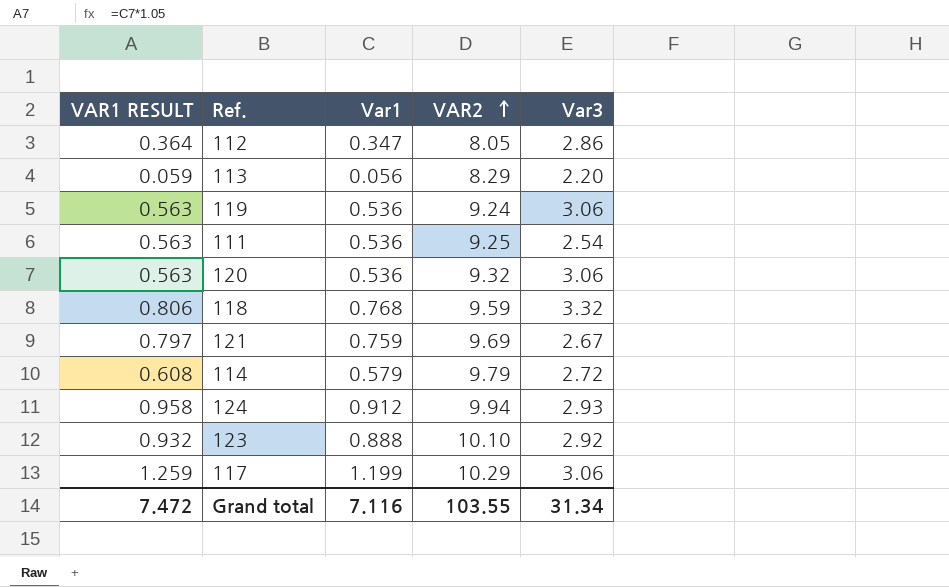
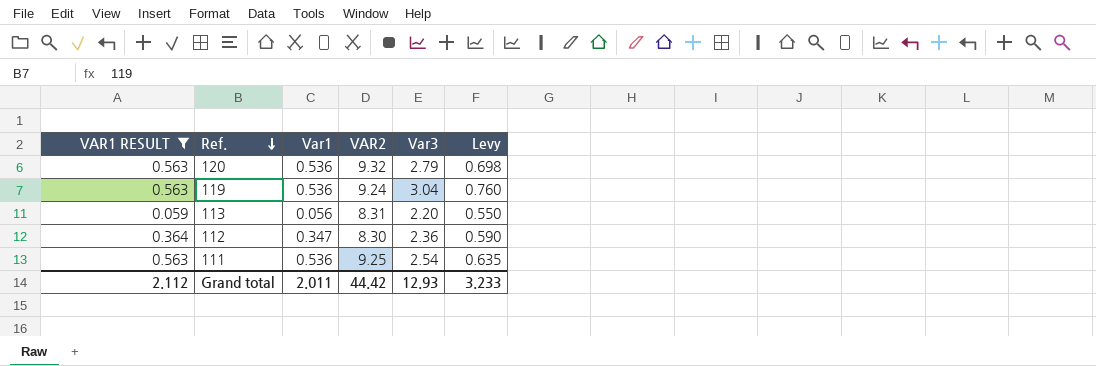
filter: none -> VAR1 RESULT <= 0.563
row order: VAR2 ascending -> Ref. descending
column Levy | formula: none -> [Var3] * 0.25
120 | Var3: 3.06 -> 2.79
119 | Var3: 3.06 -> 3.04
113 | VAR2: 8.29 -> 8.31
112 | VAR2: 8.05 -> 8.30
112 | Var3: 2.86 -> 2.36
Grand total | VAR1 RESULT: 7.472 -> 2.112
Grand total | Var1: 7.116 -> 2.011
Grand total | VAR2: 103.55 -> 44.42
Grand total | Var3: 31.34 -> 12.93

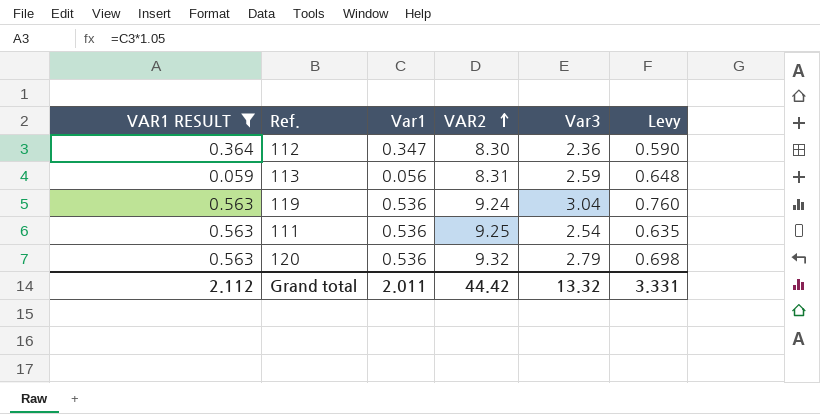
row order: Ref. descending -> VAR2 ascending
113 | Var3: 2.20 -> 2.59
113 | Levy: 0.550 -> 0.648
Grand total | Var3: 12.93 -> 13.32
Grand total | Levy: 3.233 -> 3.331

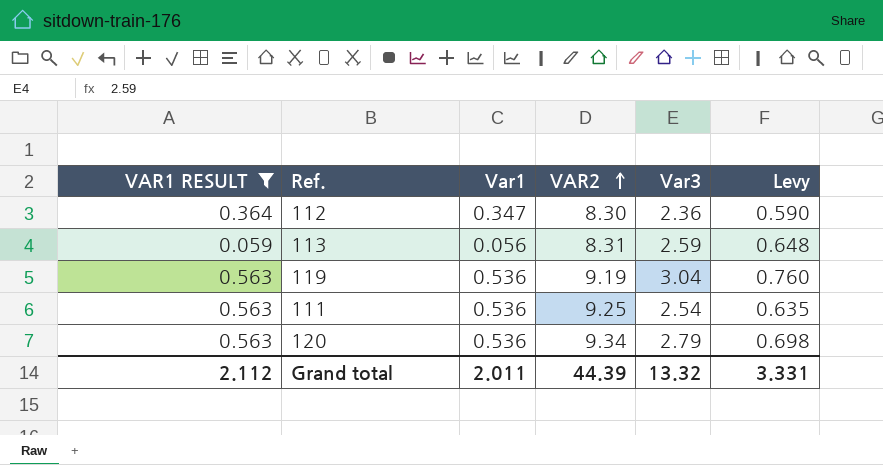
119 | VAR2: 9.24 -> 9.19
120 | VAR2: 9.32 -> 9.34
Grand total | VAR2: 44.42 -> 44.39

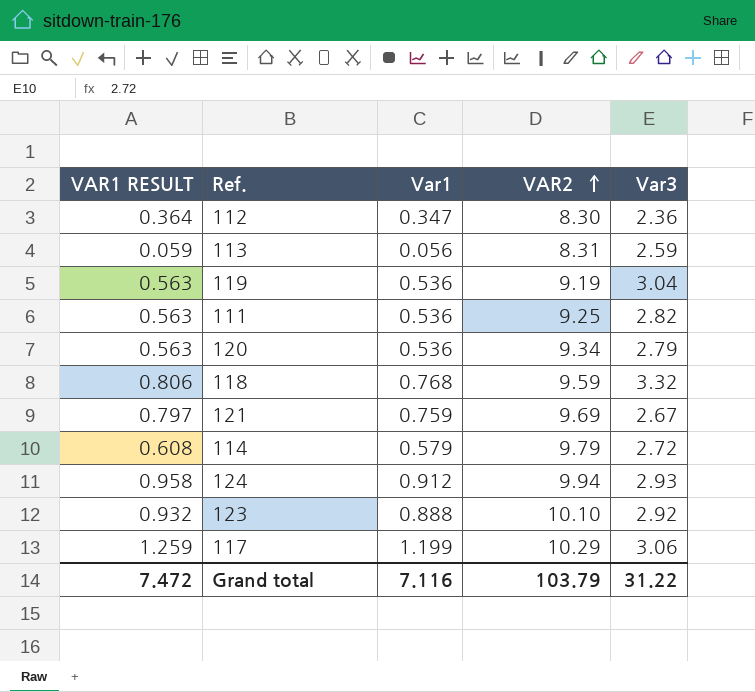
filter: VAR1 RESULT <= 0.563 -> none
column Levy | formula: [Var3] * 0.25 -> none
111 | Var3: 2.54 -> 2.82
Grand total | VAR1 RESULT: 2.112 -> 7.472
Grand total | Var1: 2.011 -> 7.116
Grand total | VAR2: 44.39 -> 103.79
Grand total | Var3: 13.32 -> 31.22

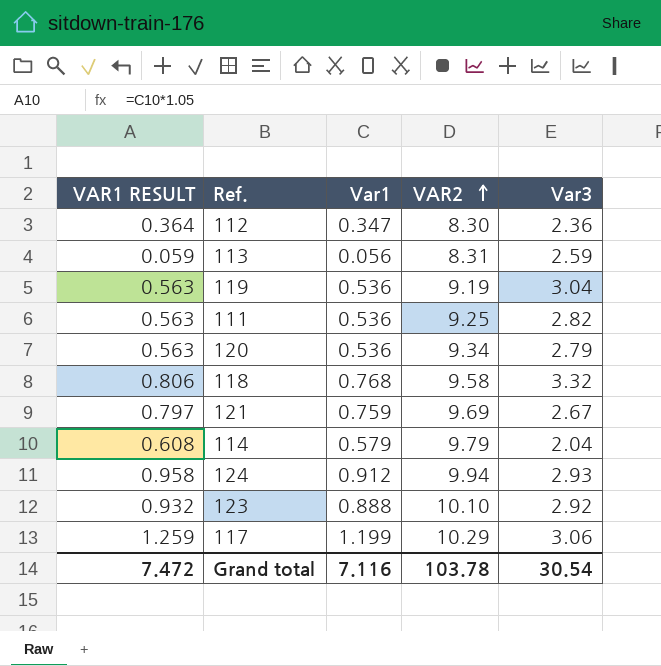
118 | VAR2: 9.59 -> 9.58
114 | Var3: 2.72 -> 2.04
Grand total | VAR2: 103.79 -> 103.78
Grand total | Var3: 31.22 -> 30.54

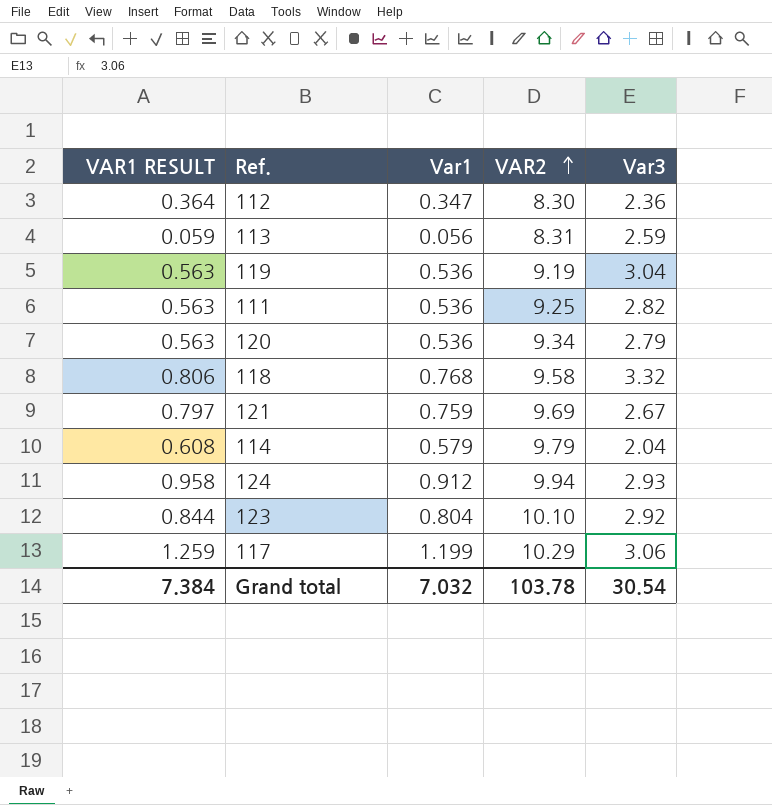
123 | VAR1 RESULT: 0.932 -> 0.844
123 | Var1: 0.888 -> 0.804
Grand total | VAR1 RESULT: 7.472 -> 7.384
Grand total | Var1: 7.116 -> 7.032

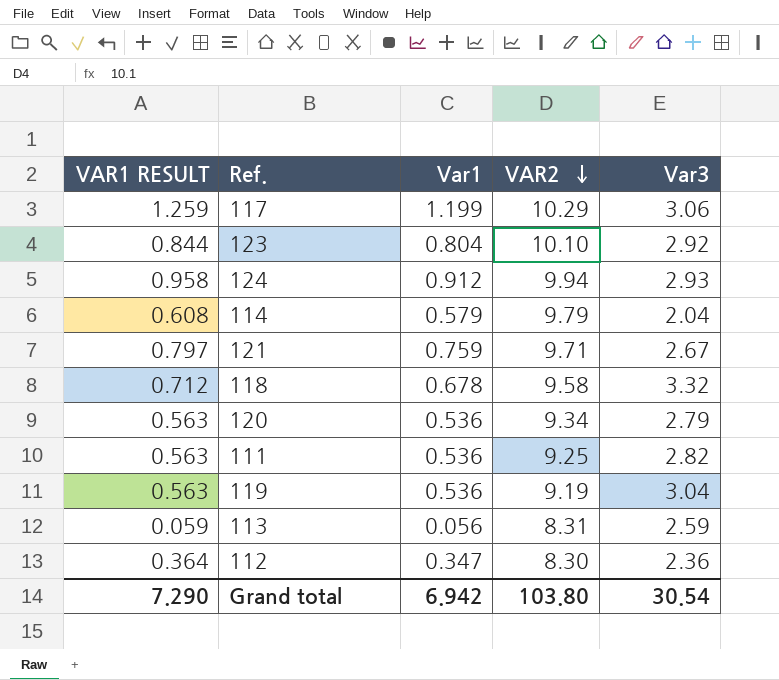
row order: VAR2 ascending -> VAR2 descending
121 | VAR2: 9.69 -> 9.71
118 | VAR1 RESULT: 0.806 -> 0.712
118 | Var1: 0.768 -> 0.678
Grand total | VAR1 RESULT: 7.384 -> 7.290
Grand total | Var1: 7.032 -> 6.942
Grand total | VAR2: 103.78 -> 103.80

